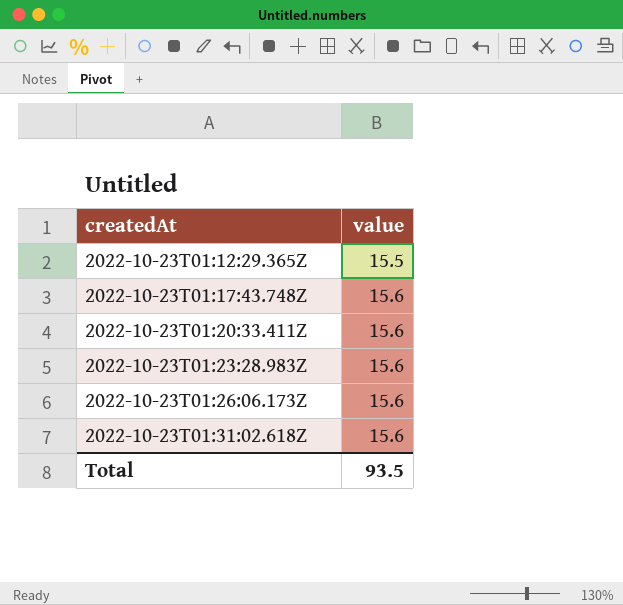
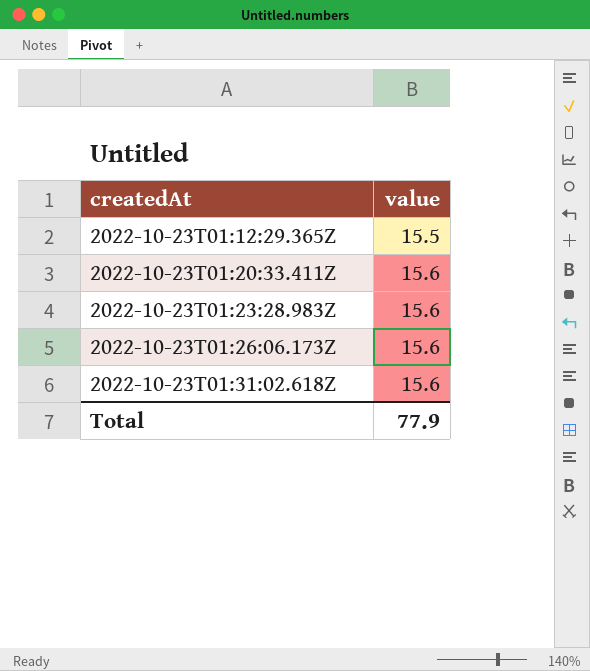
row 2022-10-23T01:17:43.748Z: 15.6 -> none
Total | value: 93.5 -> 77.9

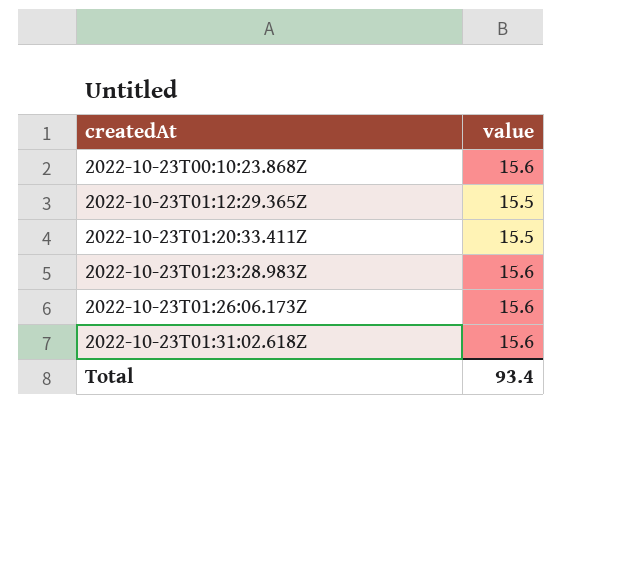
row 2022-10-23T00:10:23.868Z: none -> 15.6
2022-10-23T01:20:33.411Z | value: 15.6 -> 15.5
Total | value: 77.9 -> 93.4

